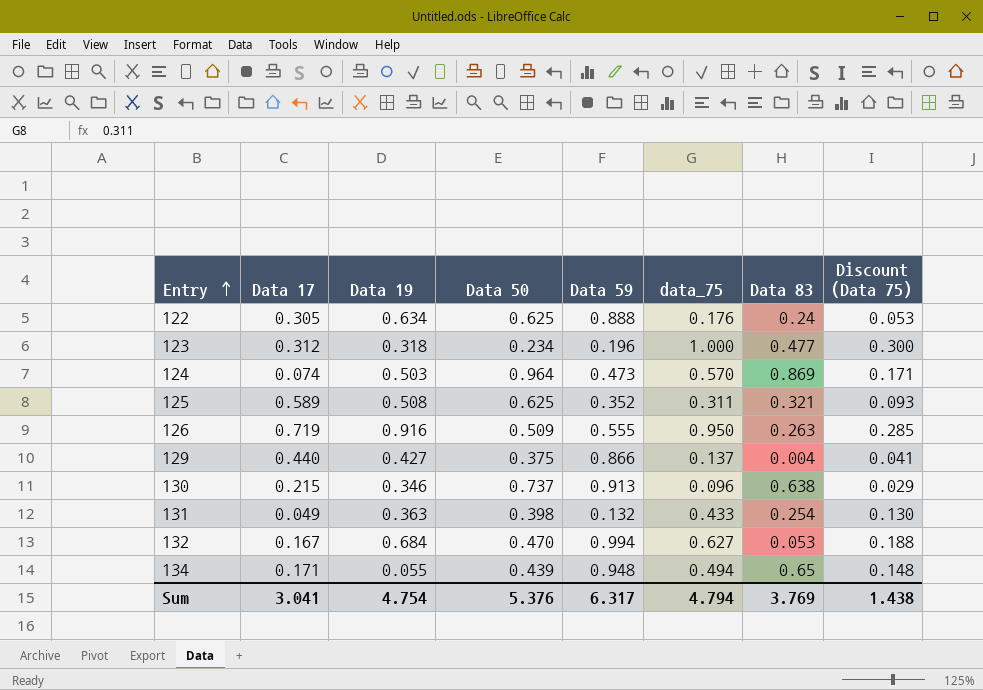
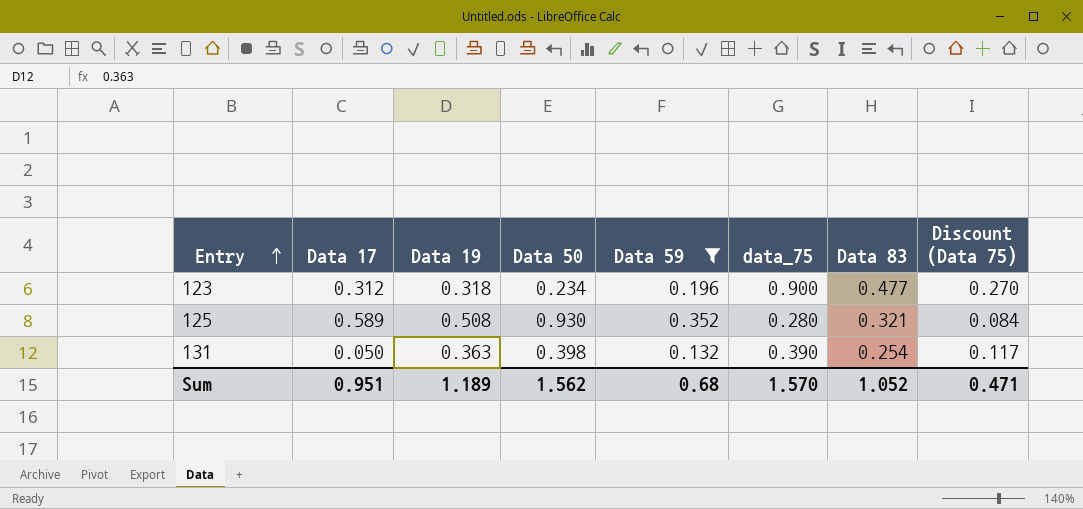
filter: none -> Data 59 <= 0.352
123 | data_75: 1.000 -> 0.900
123 | Discount (Data 75): 0.300 -> 0.270
125 | Data 50: 0.625 -> 0.930
125 | data_75: 0.311 -> 0.280
125 | Discount (Data 75): 0.093 -> 0.084
131 | Data 17: 0.049 -> 0.050
131 | data_75: 0.433 -> 0.390
131 | Discount (Data 75): 0.130 -> 0.117
Sum | Data 17: 3.041 -> 0.951
Sum | Data 19: 4.754 -> 1.189
Sum | Data 50: 5.376 -> 1.562
Sum | Data 59: 6.317 -> 0.68
Sum | data_75: 4.794 -> 1.570
Sum | Data 83: 3.769 -> 1.052
Sum | Discount (Data 75): 1.438 -> 0.471

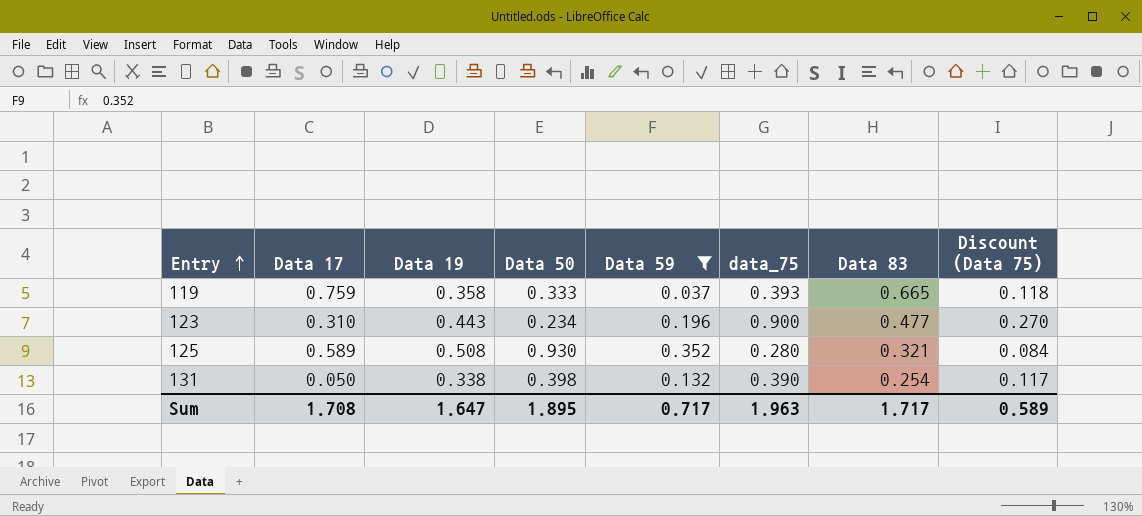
row 119: none -> 0.759 | 0.358 | 0.333 | 0.037 | 0.393 | 0.665 | 0.118
123 | Data 17: 0.312 -> 0.310
123 | Data 19: 0.318 -> 0.443
131 | Data 19: 0.363 -> 0.338
Sum | Data 17: 0.951 -> 1.708
Sum | Data 19: 1.189 -> 1.647
Sum | Data 50: 1.562 -> 1.895
Sum | Data 59: 0.68 -> 0.717
Sum | data_75: 1.570 -> 1.963
Sum | Data 83: 1.052 -> 1.717
Sum | Discount (Data 75): 0.471 -> 0.589

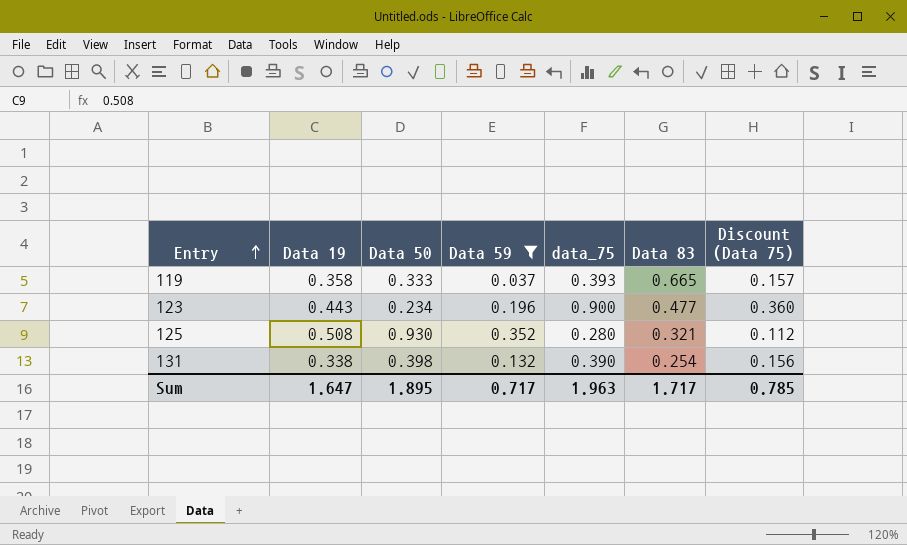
column Data 17 | position: 2 -> none
column Discount (Data 75) | formula: [data_75] * 0.3 -> [data_75] * 0.4
Sum | Discount (Data 75): 0.589 -> 0.785

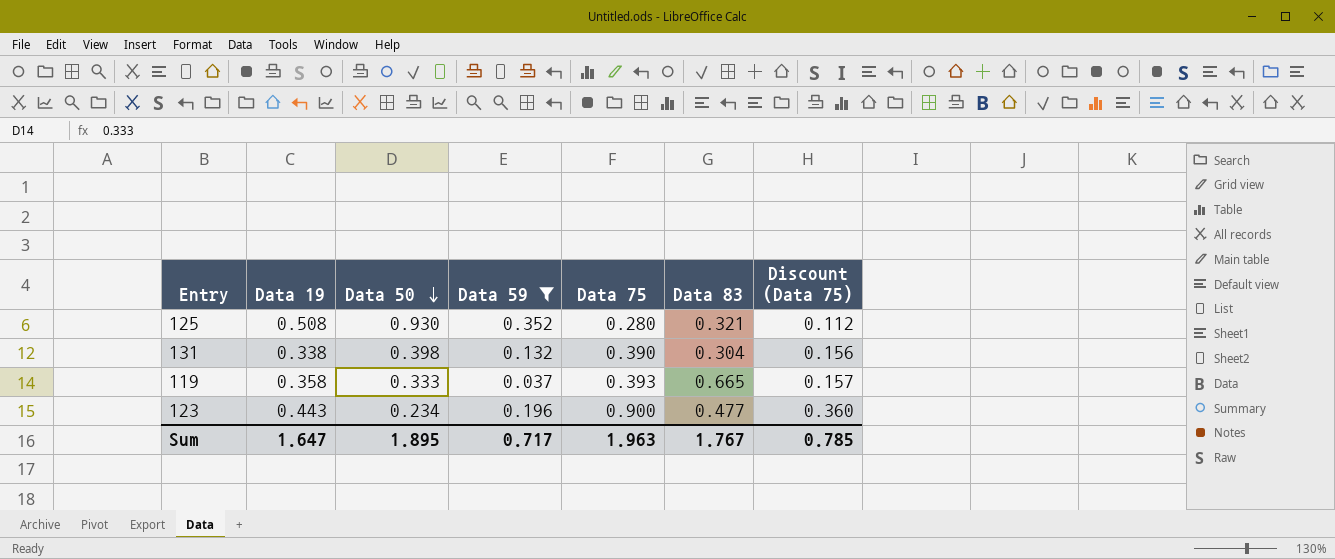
row order: Entry ascending -> Data 50 descending
column name: data_75 -> Data 75
131 | Data 83: 0.254 -> 0.304
Sum | Data 83: 1.717 -> 1.767

